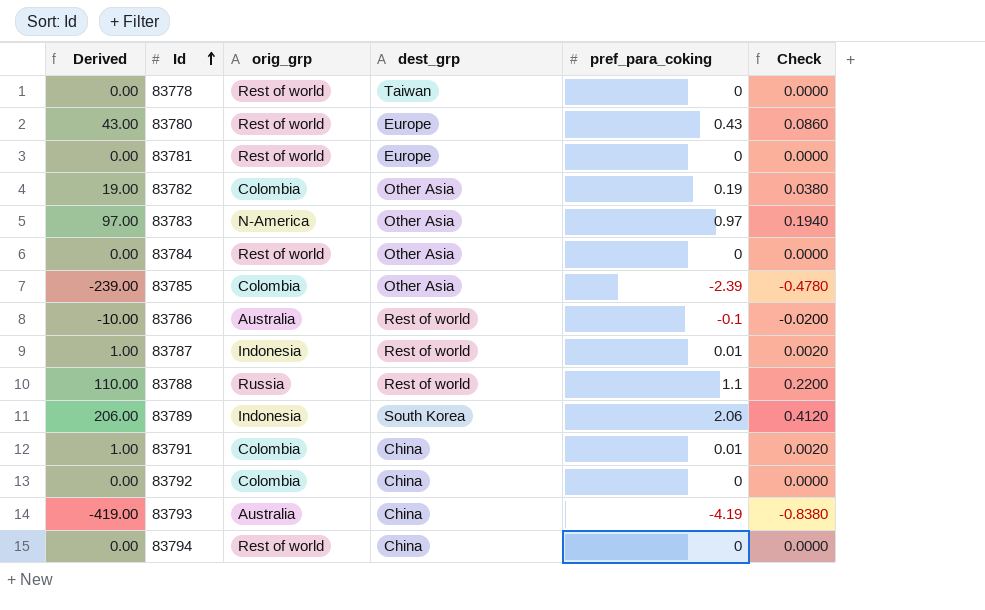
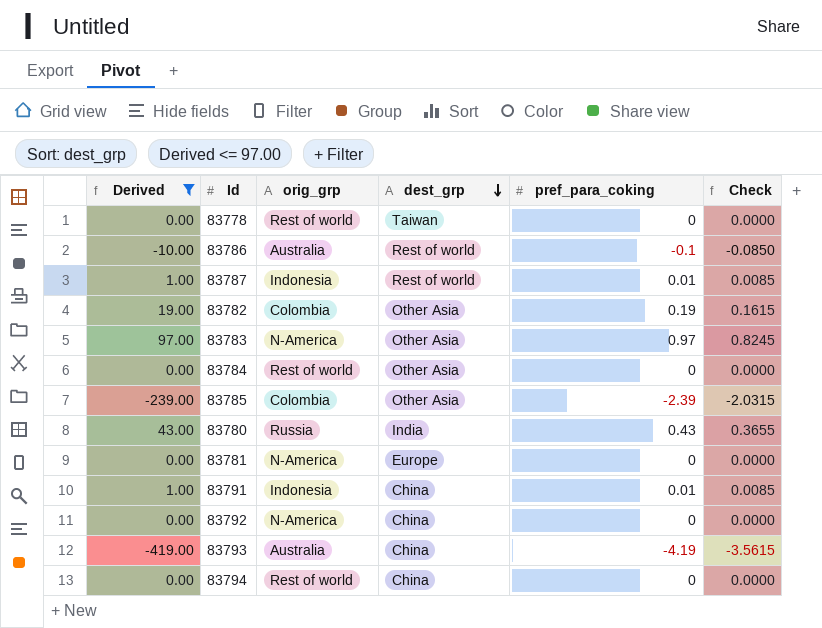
filter: none -> Derived <= 97.00
row order: Id ascending -> dest_grp descending
column Check | formula: [pref_para_coking] * 0.2 -> [pref_para_coking] * 0.85
83780 | orig_grp: Rest of world -> Russia
83780 | dest_grp: Europe -> India
83781 | orig_grp: Rest of world -> N-America
83791 | orig_grp: Colombia -> Indonesia
83792 | orig_grp: Colombia -> N-America

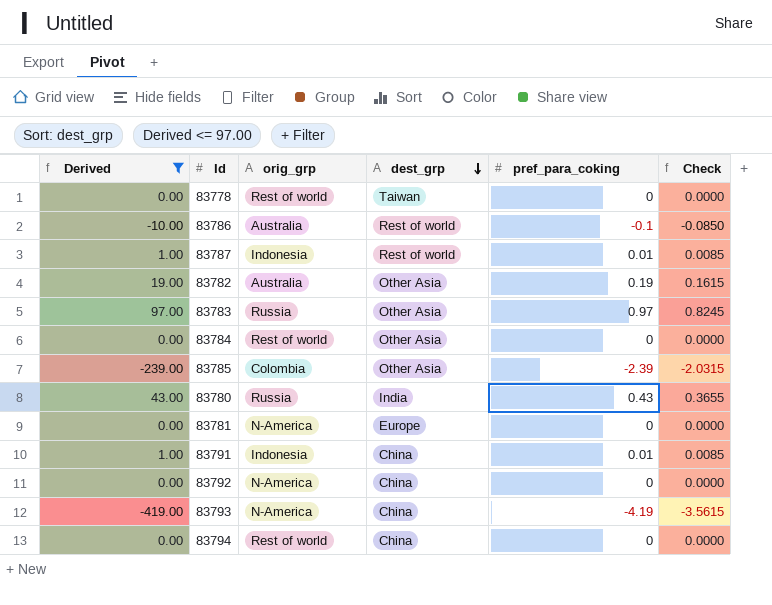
83782 | orig_grp: Colombia -> Australia
83783 | orig_grp: N-America -> Russia
83793 | orig_grp: Australia -> N-America

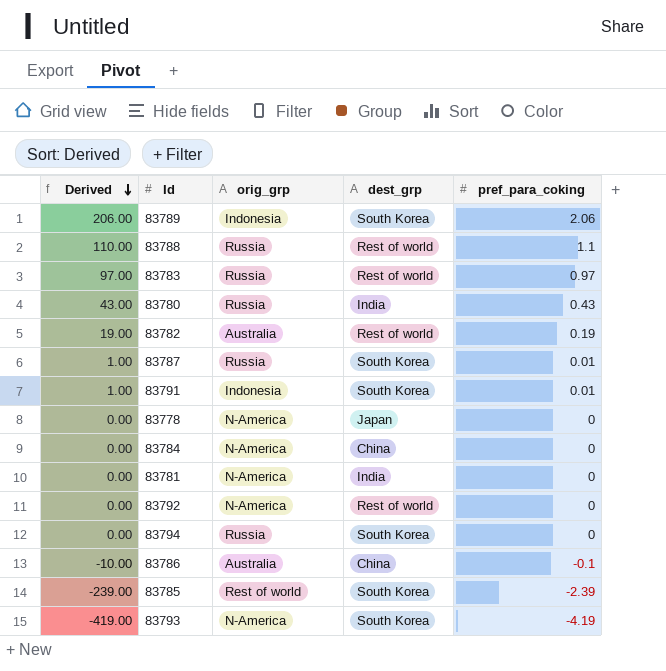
filter: Derived <= 97.00 -> none
row order: dest_grp descending -> Derived descending
column Check | formula: [pref_para_coking] * 0.85 -> none
83783 | dest_grp: Other Asia -> Rest of world
83782 | dest_grp: Other Asia -> Rest of world
83787 | orig_grp: Indonesia -> Russia
83787 | dest_grp: Rest of world -> South Korea
83791 | dest_grp: China -> South Korea
83778 | orig_grp: Rest of world -> N-America
83778 | dest_grp: Taiwan -> Japan
83784 | orig_grp: Rest of world -> N-America
83784 | dest_grp: Other Asia -> China
83781 | dest_grp: Europe -> India
83792 | dest_grp: China -> Rest of world
83794 | orig_grp: Rest of world -> Russia
83794 | dest_grp: China -> South Korea
83786 | dest_grp: Rest of world -> China
83785 | orig_grp: Colombia -> Rest of world
83785 | dest_grp: Other Asia -> South Korea
83793 | dest_grp: China -> South Korea

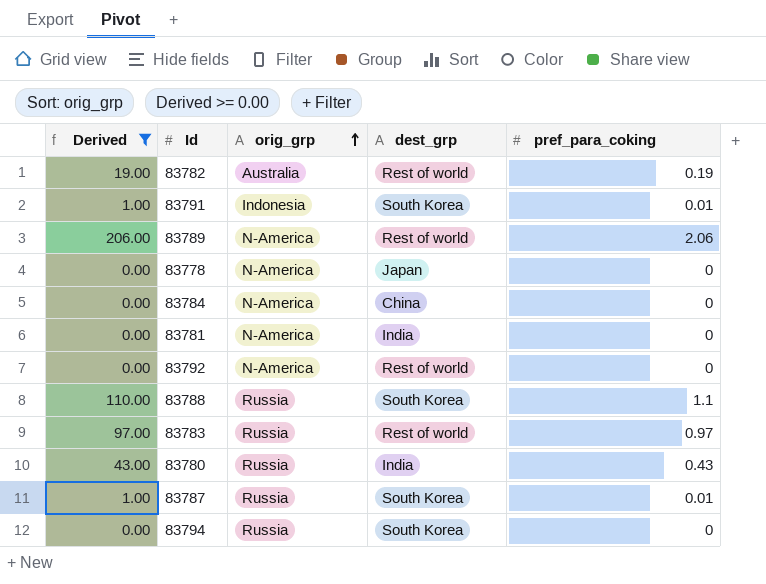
filter: none -> Derived >= 0.00
row order: Derived descending -> orig_grp ascending
83789 | orig_grp: Indonesia -> N-America
83789 | dest_grp: South Korea -> Rest of world
83788 | dest_grp: Rest of world -> South Korea

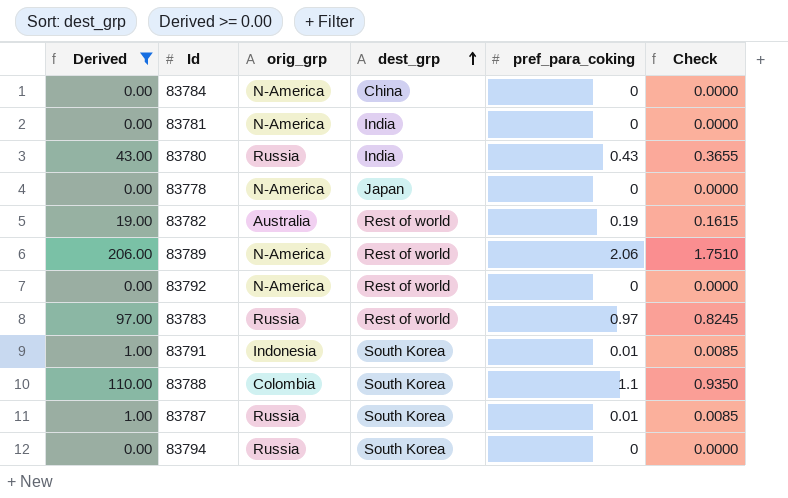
row order: orig_grp ascending -> dest_grp ascending
column Check | formula: none -> [pref_para_coking] * 0.85
83788 | orig_grp: Russia -> Colombia

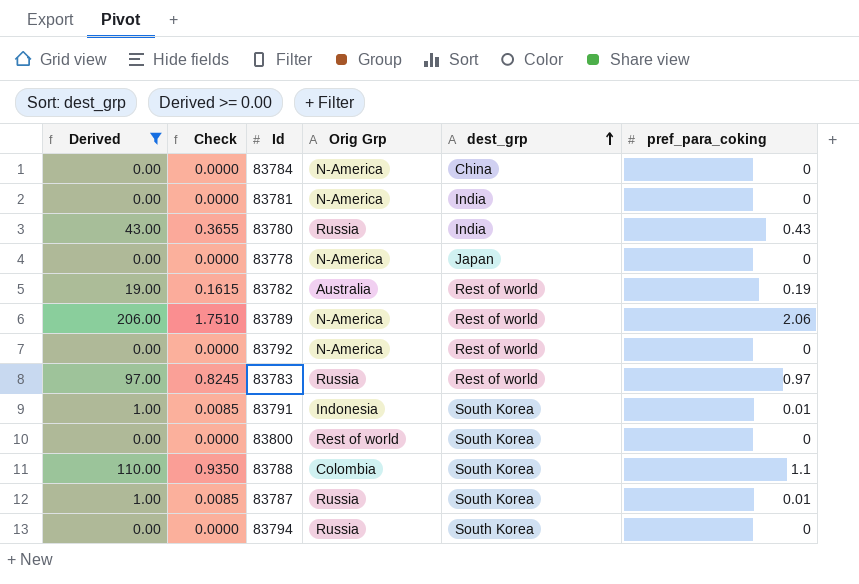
column Check | position: 6 -> 2
column name: orig_grp -> Orig Grp
row 83800: none -> 0.00 | 0.0000 | Rest of world | South Korea | 0

